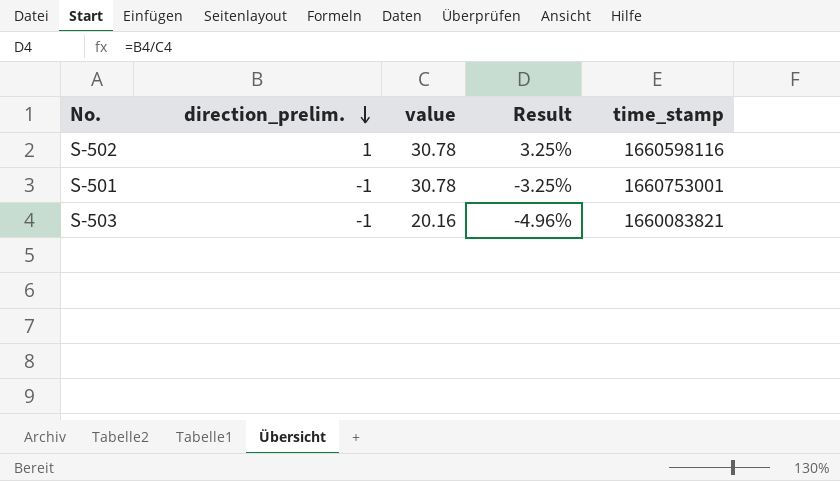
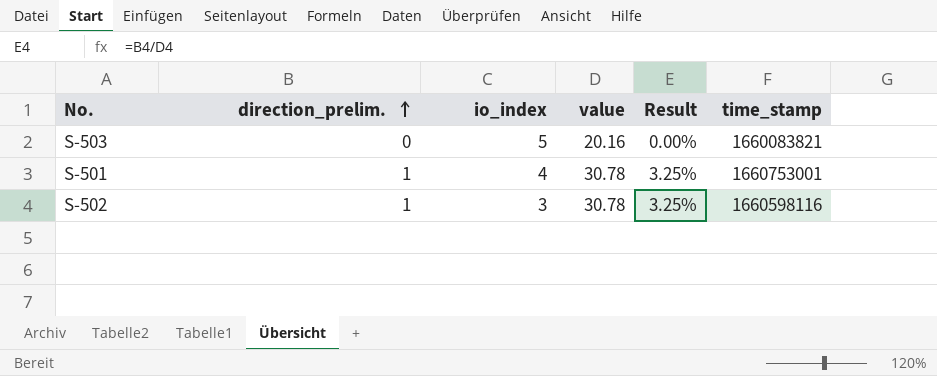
row order: direction_prelim. descending -> direction_prelim. ascending
column io_index | position: none -> 3
S-503 | direction_prelim.: -1 -> 0
S-503 | Result: -4.96% -> 0.00%
S-501 | direction_prelim.: -1 -> 1
S-501 | Result: -3.25% -> 3.25%

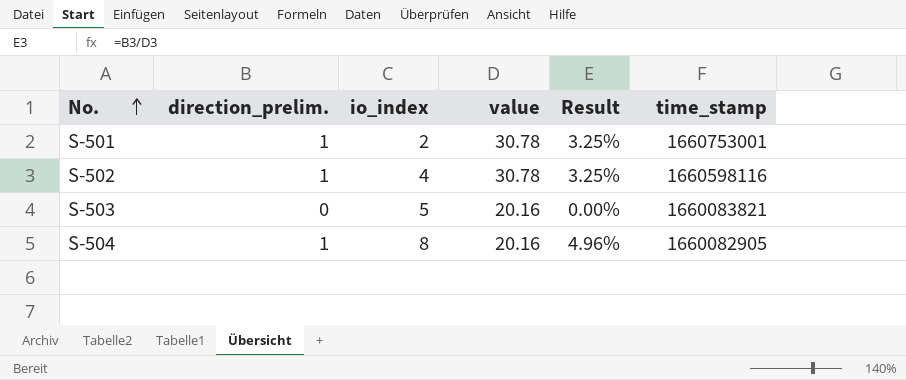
row order: direction_prelim. ascending -> No. ascending
S-501 | io_index: 4 -> 2
S-502 | io_index: 3 -> 4
row S-504: none -> 1 | 8 | 20.16 | 4.96% | 1660082905

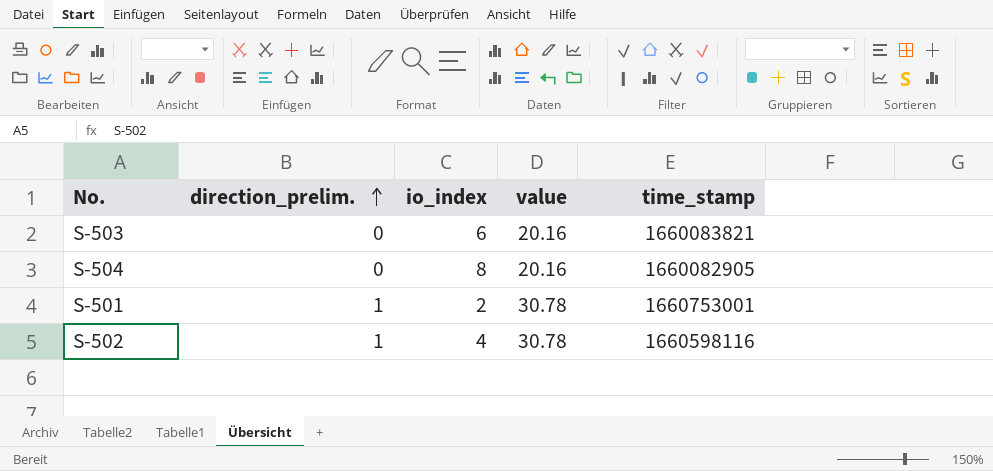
row order: No. ascending -> direction_prelim. ascending
column Result | formula: [direction_prelim.] / [value] -> none
S-503 | io_index: 5 -> 6
S-504 | direction_prelim.: 1 -> 0

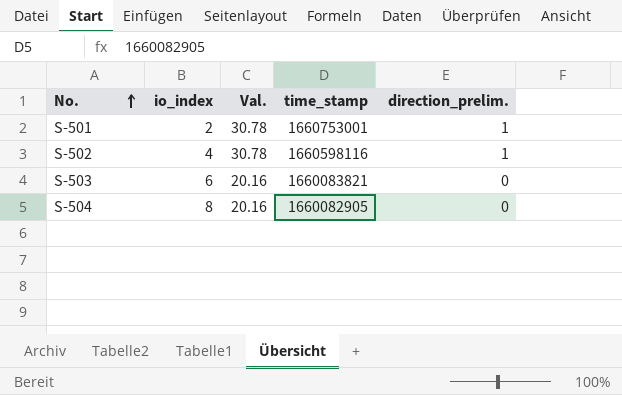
row order: direction_prelim. ascending -> No. ascending
column name: value -> Val.
column direction_prelim. | position: 2 -> 5

